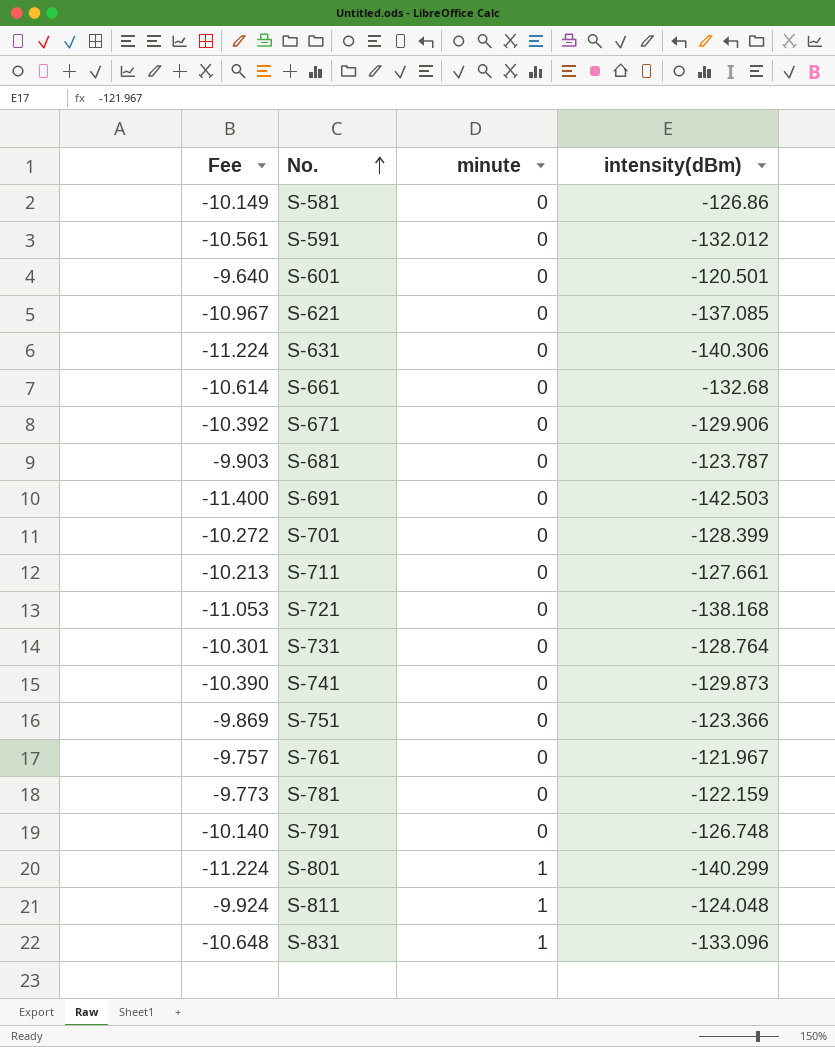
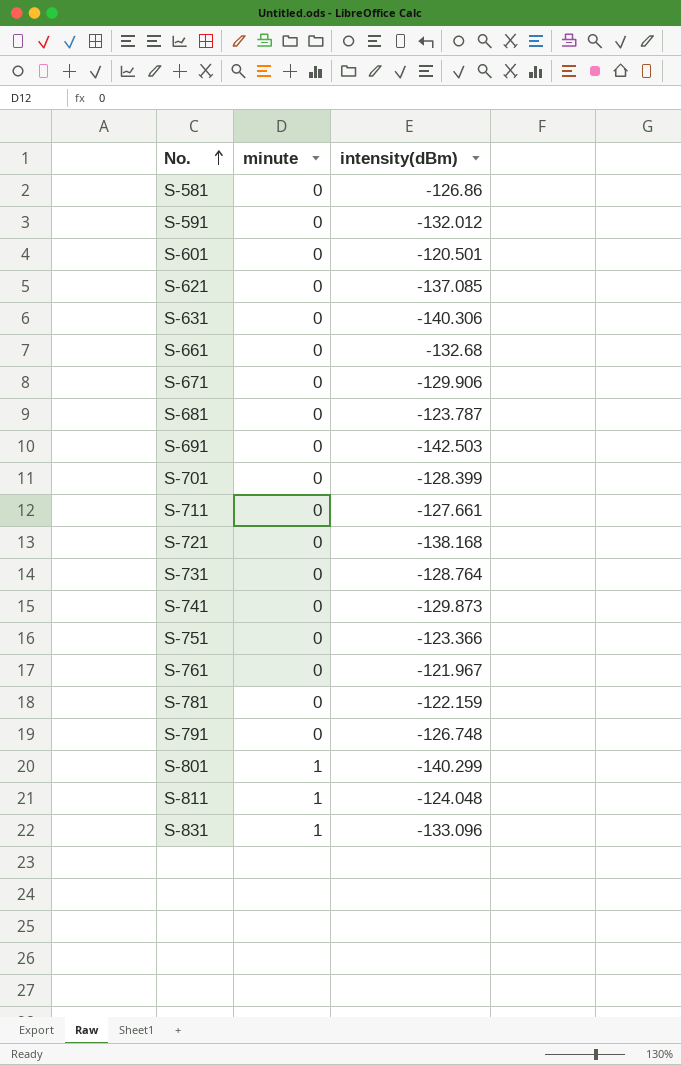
column Fee | formula: [intensity(dBm)] * 0.08 -> none

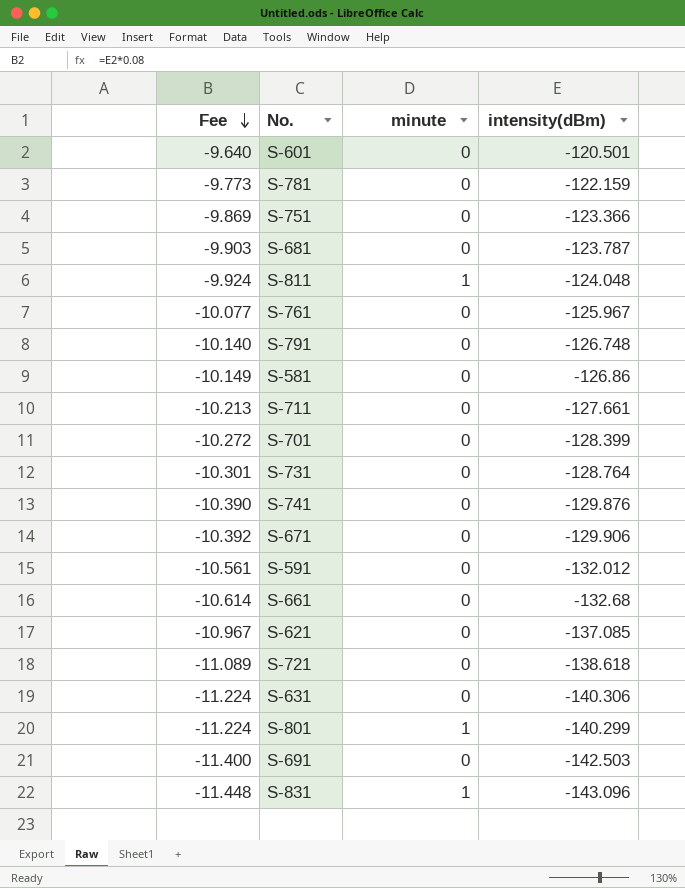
row order: No. ascending -> Fee descending
column Fee | formula: none -> [intensity(dBm)] * 0.08
S-761 | intensity(dBm): -121.967 -> -125.967
S-741 | intensity(dBm): -129.873 -> -129.876
S-721 | intensity(dBm): -138.168 -> -138.618
S-831 | intensity(dBm): -133.096 -> -143.096

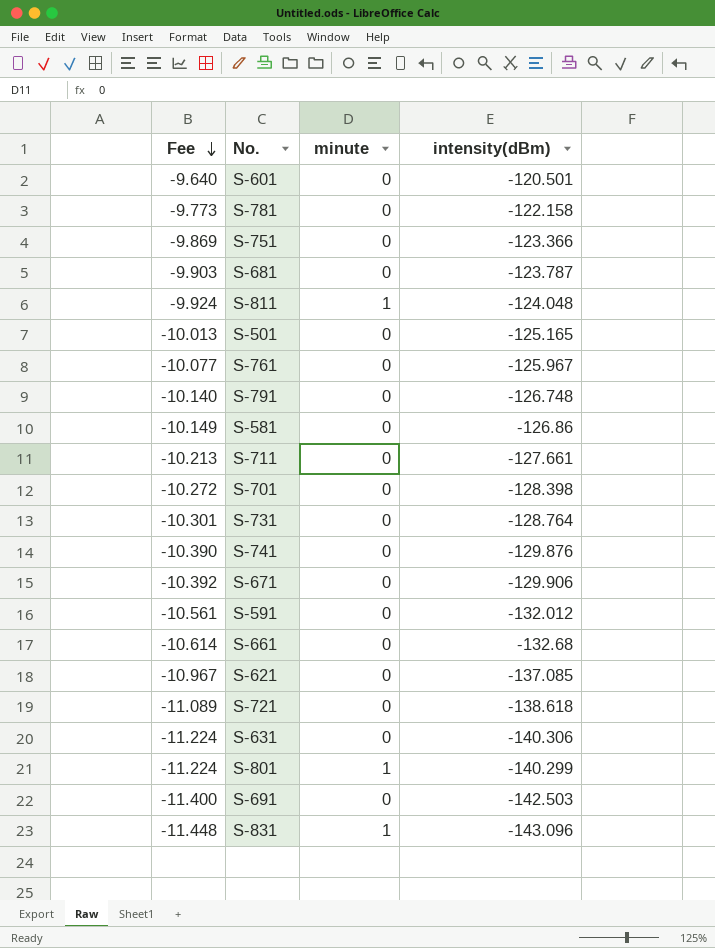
S-781 | intensity(dBm): -122.159 -> -122.158
row S-501: none -> -10.013 | 0 | -125.165
S-701 | intensity(dBm): -128.399 -> -128.398

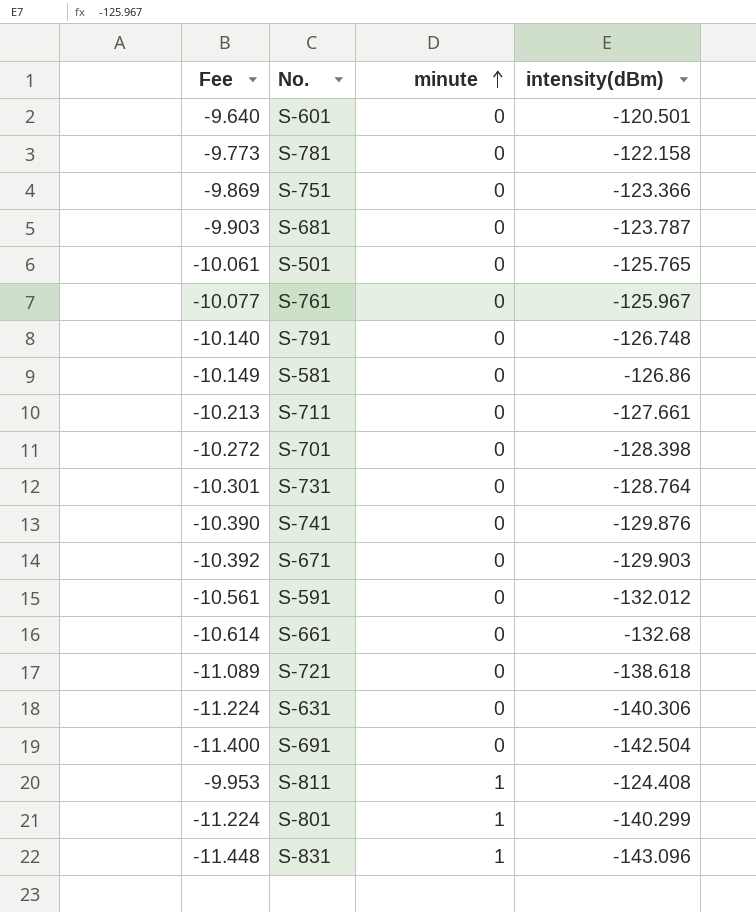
row order: Fee descending -> minute ascending
row S-621: -10.967 | 0 | -137.085 -> none
S-501 | Fee: -10.013 -> -10.061
S-501 | intensity(dBm): -125.165 -> -125.765
S-671 | intensity(dBm): -129.906 -> -129.903
S-691 | intensity(dBm): -142.503 -> -142.504
S-811 | Fee: -9.924 -> -9.953
S-811 | intensity(dBm): -124.048 -> -124.408

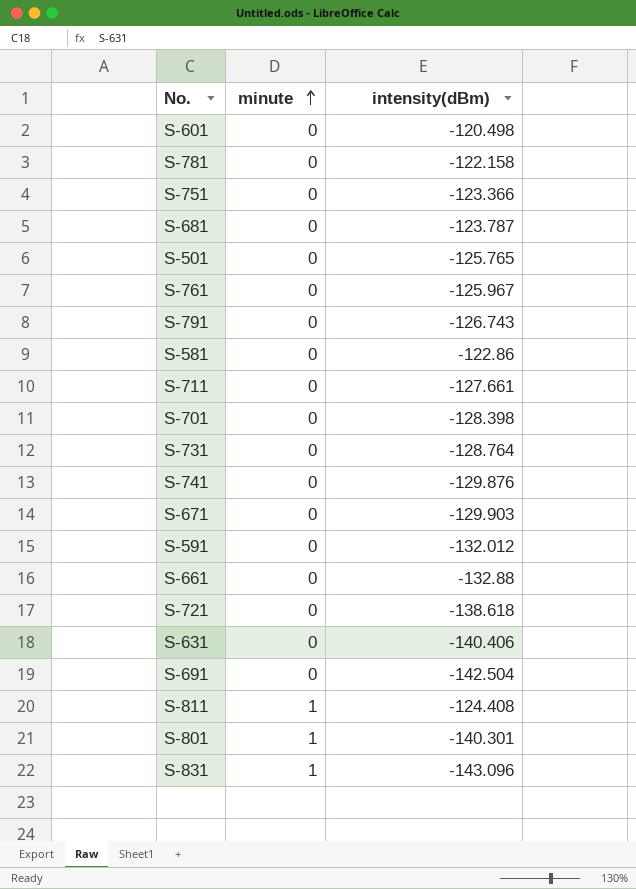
column Fee | formula: [intensity(dBm)] * 0.08 -> none
S-601 | intensity(dBm): -120.501 -> -120.498
S-791 | intensity(dBm): -126.748 -> -126.743
S-581 | intensity(dBm): -126.86 -> -122.86
S-661 | intensity(dBm): -132.68 -> -132.88
S-631 | intensity(dBm): -140.306 -> -140.406
S-801 | intensity(dBm): -140.299 -> -140.301

